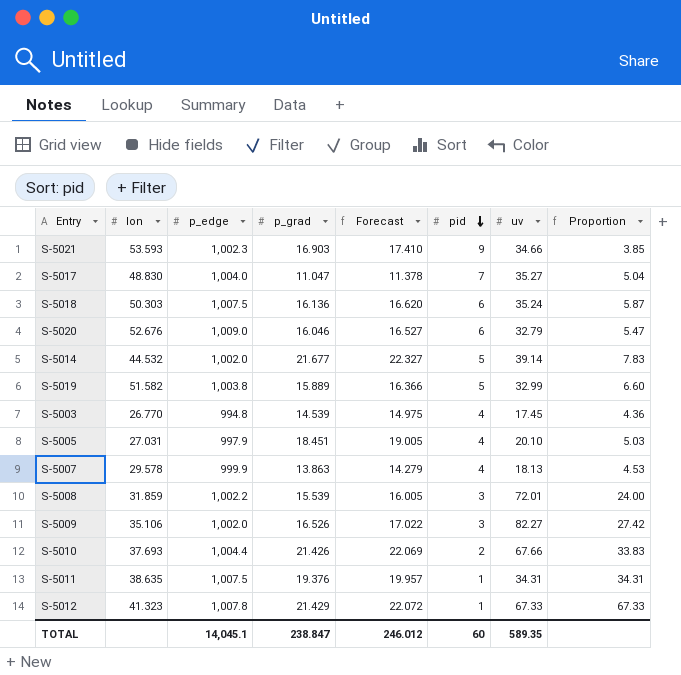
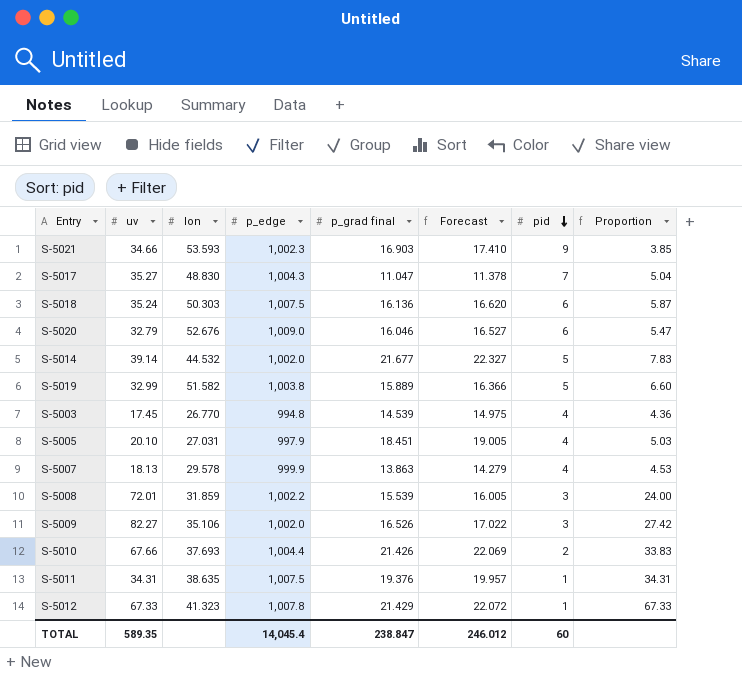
column uv | position: 7 -> 2
column name: p_grad -> p_grad final
S-5017 | p_edge: 1,004.0 -> 1,004.3
TOTAL | p_edge: 14,045.1 -> 14,045.4

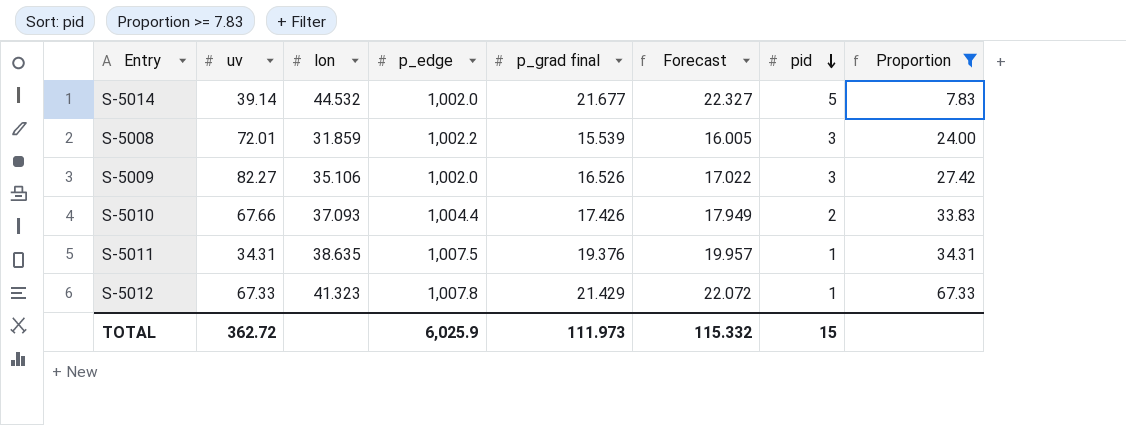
filter: none -> Proportion >= 7.83
S-5010 | lon: 37.693 -> 37.093
S-5010 | p_grad final: 21.426 -> 17.426
S-5010 | Forecast: 22.069 -> 17.949
TOTAL | uv: 589.35 -> 362.72
TOTAL | p_edge: 14,045.4 -> 6,025.9
TOTAL | p_grad final: 238.847 -> 111.973
TOTAL | Forecast: 246.012 -> 115.332
TOTAL | pid: 60 -> 15

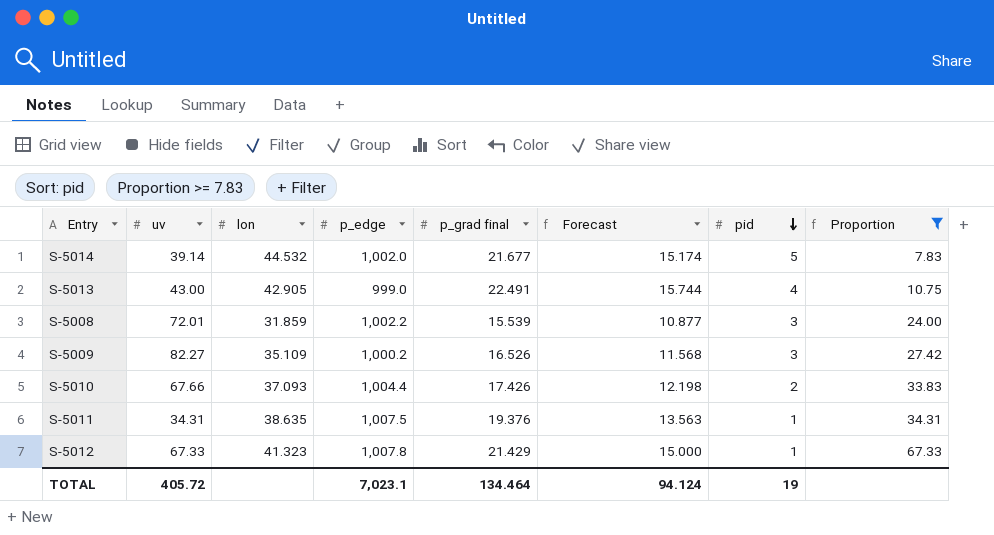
column Forecast | formula: [p_grad final] * 1.03 -> [p_grad final] * 0.7
row S-5013: none -> 43.00 | 42.905 | 999.0 | 22.491 | 15.744 | 4 | 10.75
S-5009 | lon: 35.106 -> 35.109
S-5009 | p_edge: 1,002.0 -> 1,000.2
TOTAL | uv: 362.72 -> 405.72
TOTAL | p_edge: 6,025.9 -> 7,023.1
TOTAL | p_grad final: 111.973 -> 134.464
TOTAL | Forecast: 115.332 -> 94.124
TOTAL | pid: 15 -> 19

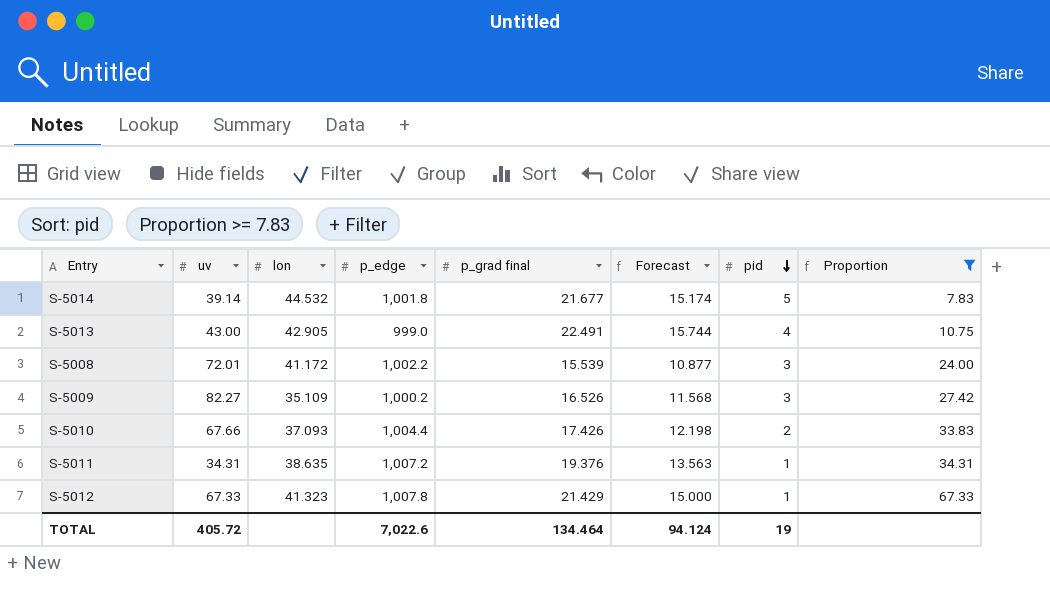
S-5014 | p_edge: 1,002.0 -> 1,001.8
S-5008 | lon: 31.859 -> 41.172
S-5011 | p_edge: 1,007.5 -> 1,007.2
TOTAL | p_edge: 7,023.1 -> 7,022.6

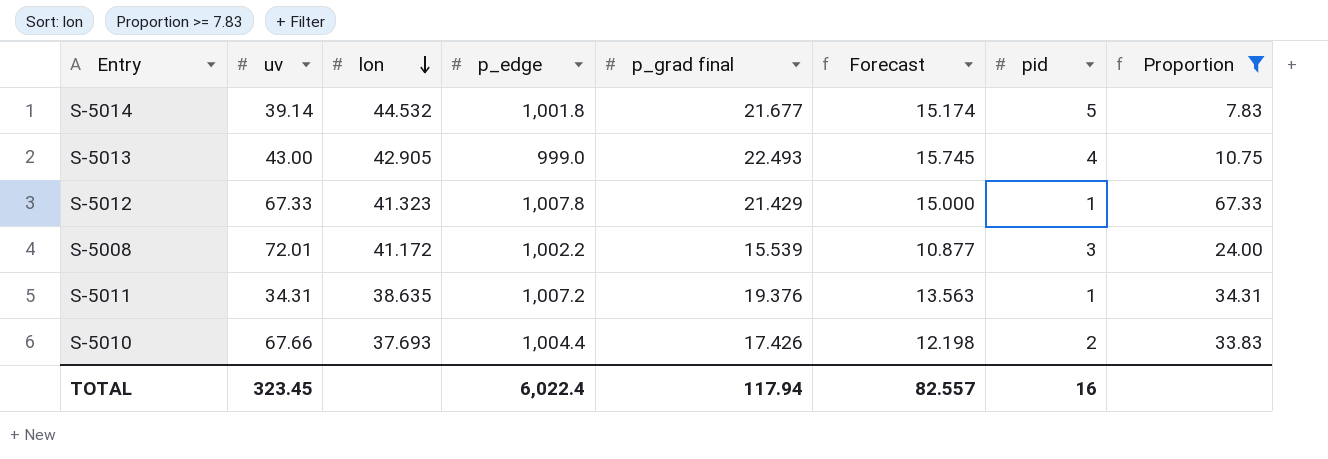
row order: pid descending -> lon descending
row S-5009: 82.27 | 35.109 | 1,000.2 | 16.526 | 11.568 | 3 | 27.42 -> none
S-5013 | p_grad final: 22.491 -> 22.493
S-5013 | Forecast: 15.744 -> 15.745
S-5010 | lon: 37.093 -> 37.693
TOTAL | uv: 405.72 -> 323.45
TOTAL | p_edge: 7,022.6 -> 6,022.4
TOTAL | p_grad final: 134.464 -> 117.94
TOTAL | Forecast: 94.124 -> 82.557
TOTAL | pid: 19 -> 16

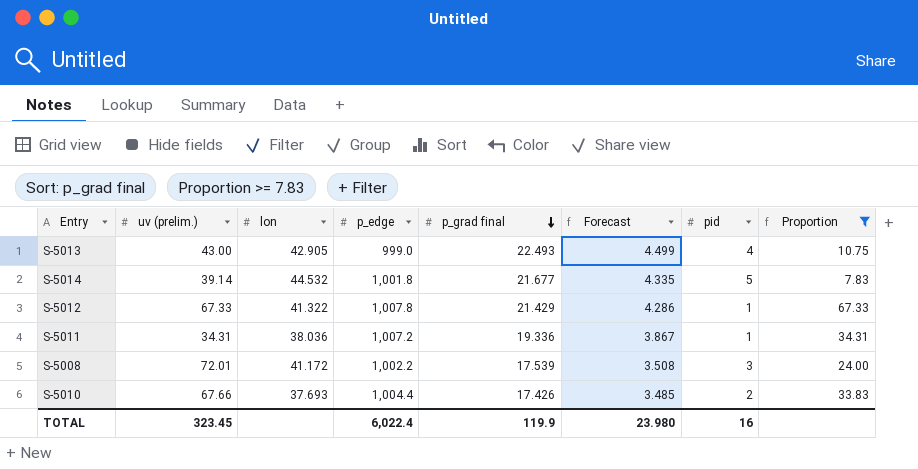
row order: lon descending -> p_grad final descending
column name: uv -> uv (prelim.)
column Forecast | formula: [p_grad final] * 0.7 -> [p_grad final] * 0.2
S-5012 | lon: 41.323 -> 41.322
S-5011 | lon: 38.635 -> 38.036
S-5011 | p_grad final: 19.376 -> 19.336
S-5008 | p_grad final: 15.539 -> 17.539
TOTAL | p_grad final: 117.94 -> 119.9
TOTAL | Forecast: 82.557 -> 23.980

